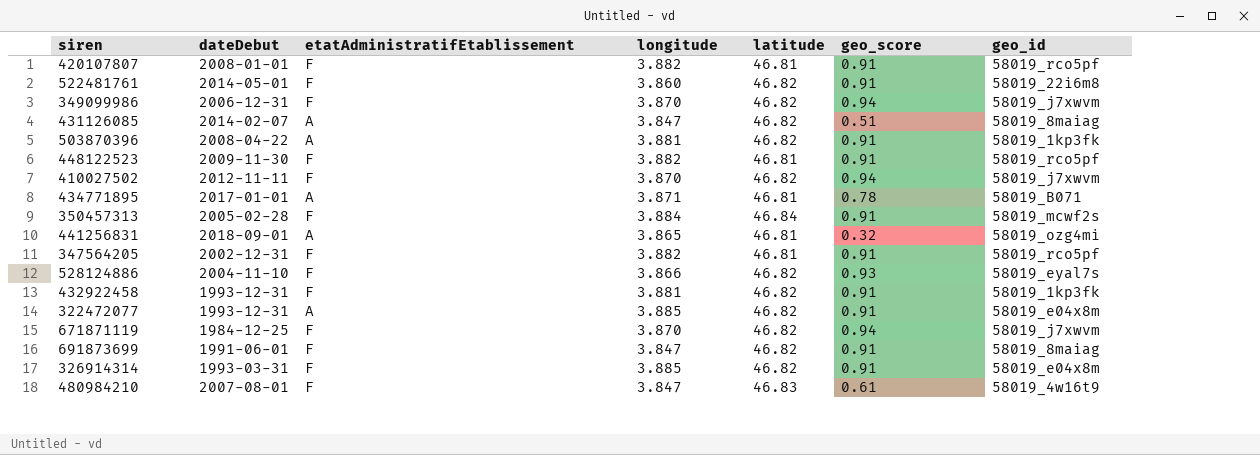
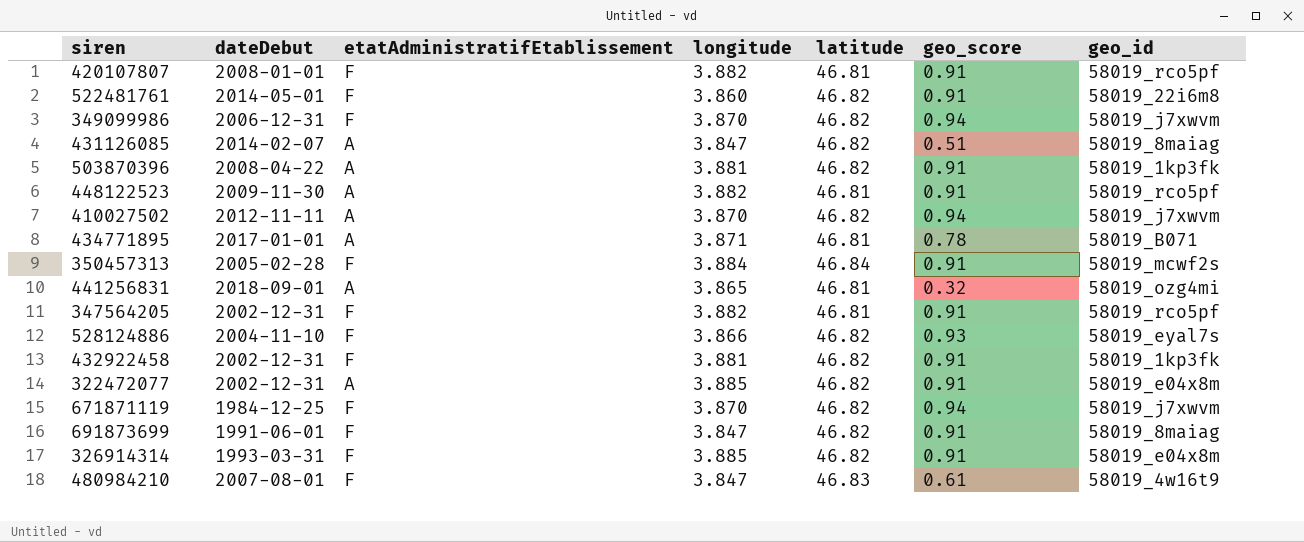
448122523 | etatAdministratifEtablissement: F -> A
410027502 | etatAdministratifEtablissement: F -> A
432922458 | dateDebut: 1993-12-31 -> 2002-12-31
322472077 | dateDebut: 1993-12-31 -> 2002-12-31

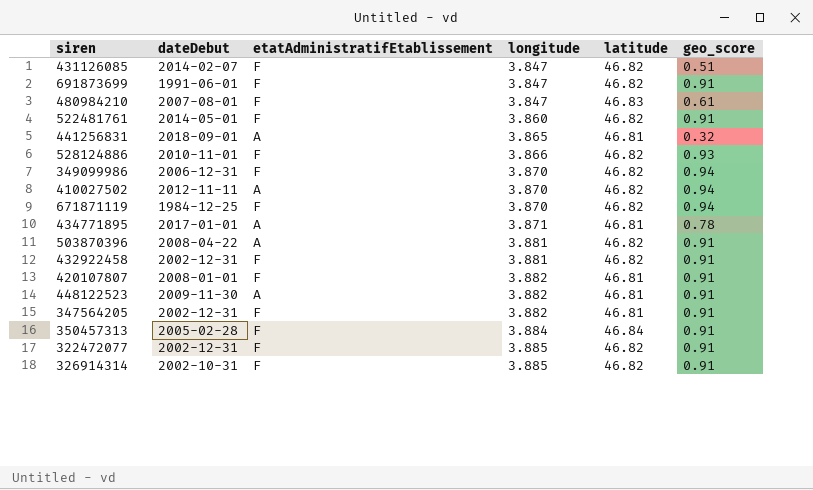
row order: none -> longitude ascending
column geo_id | position: 7 -> none
431126085 | etatAdministratifEtablissement: A -> F
528124886 | dateDebut: 2004-11-10 -> 2010-11-01
322472077 | etatAdministratifEtablissement: A -> F
326914314 | dateDebut: 1993-03-31 -> 2002-10-31

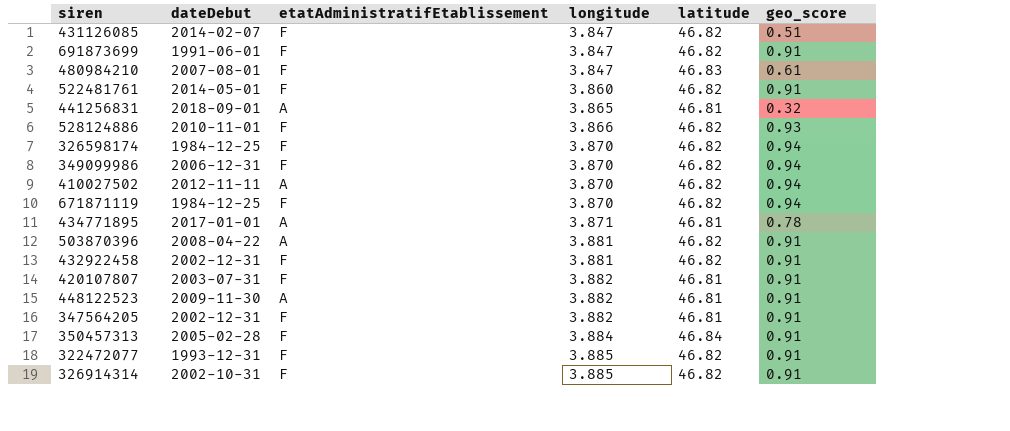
row 326598174: none -> 1984-12-25 | F | 3.870 | 46.82 | 0.94
420107807 | dateDebut: 2008-01-01 -> 2003-07-31
322472077 | dateDebut: 2002-12-31 -> 1993-12-31

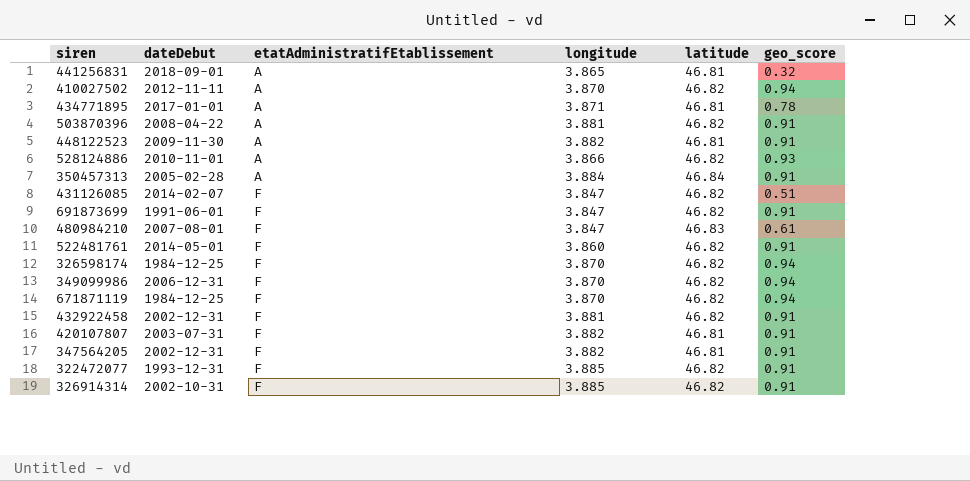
row order: longitude ascending -> etatAdministratifEtablissement ascending
528124886 | etatAdministratifEtablissement: F -> A
350457313 | etatAdministratifEtablissement: F -> A

